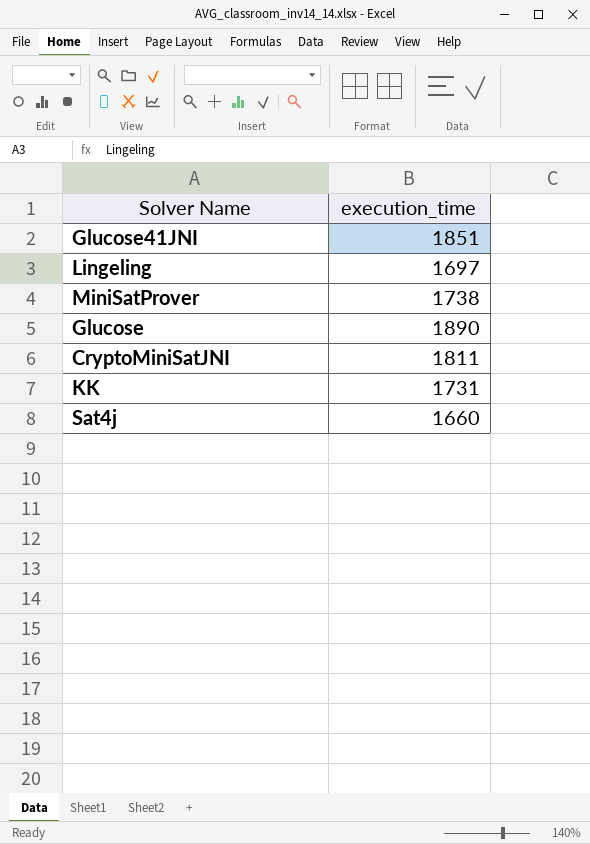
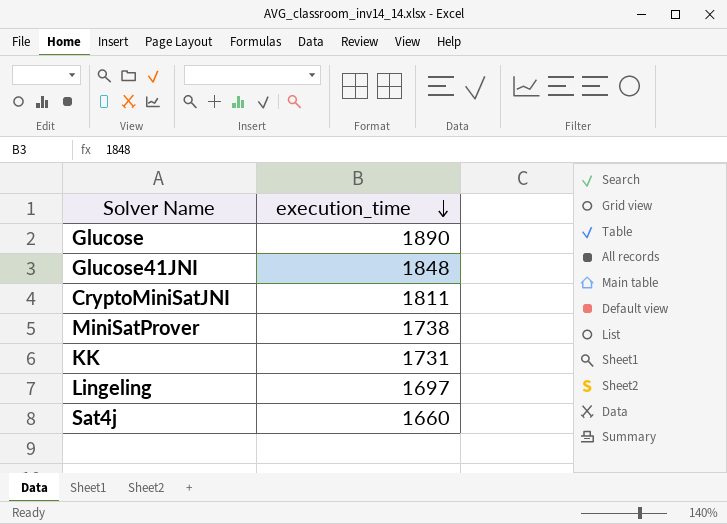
row order: none -> execution_time descending
Glucose41JNI | execution_time: 1851 -> 1848

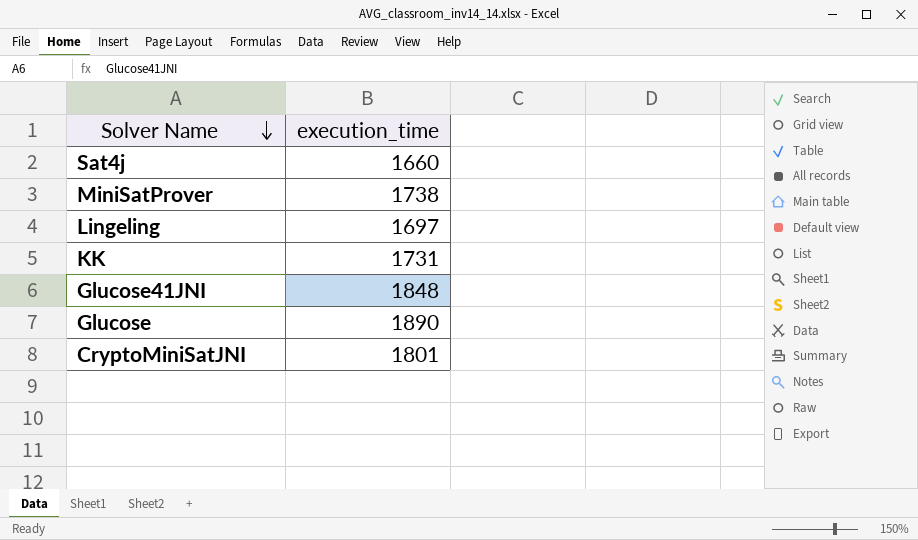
row order: execution_time descending -> Solver Name descending
CryptoMiniSatJNI | execution_time: 1811 -> 1801

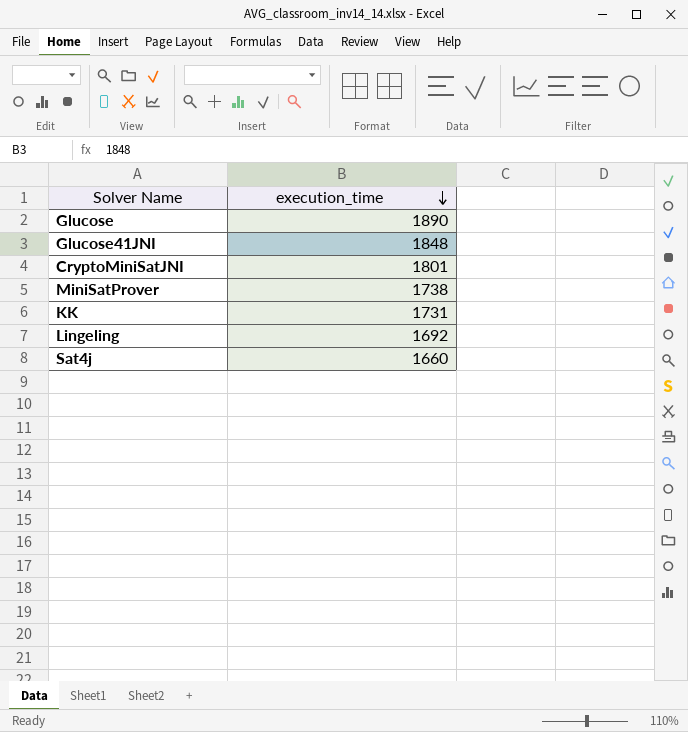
row order: Solver Name descending -> execution_time descending
Lingeling | execution_time: 1697 -> 1692

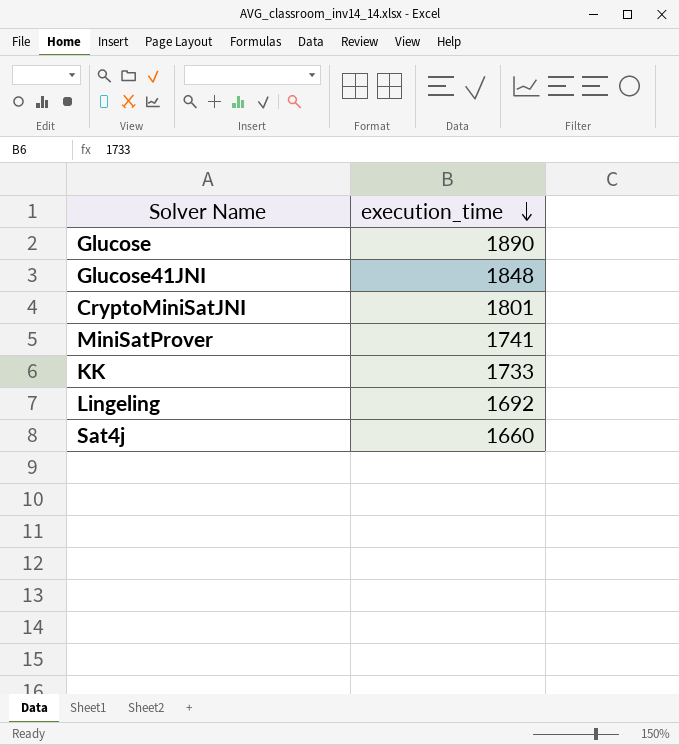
MiniSatProver | execution_time: 1738 -> 1741
KK | execution_time: 1731 -> 1733

